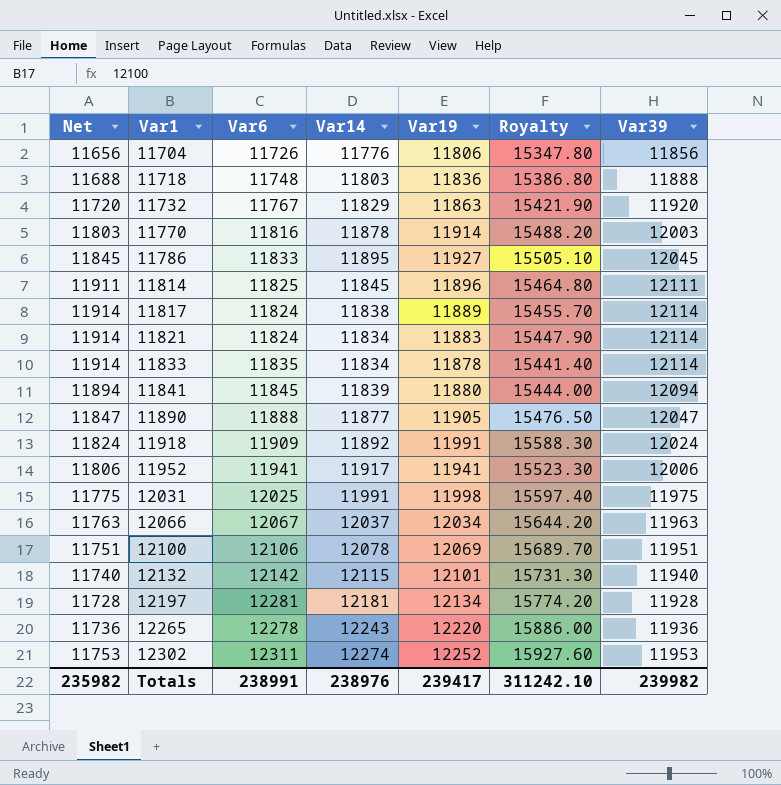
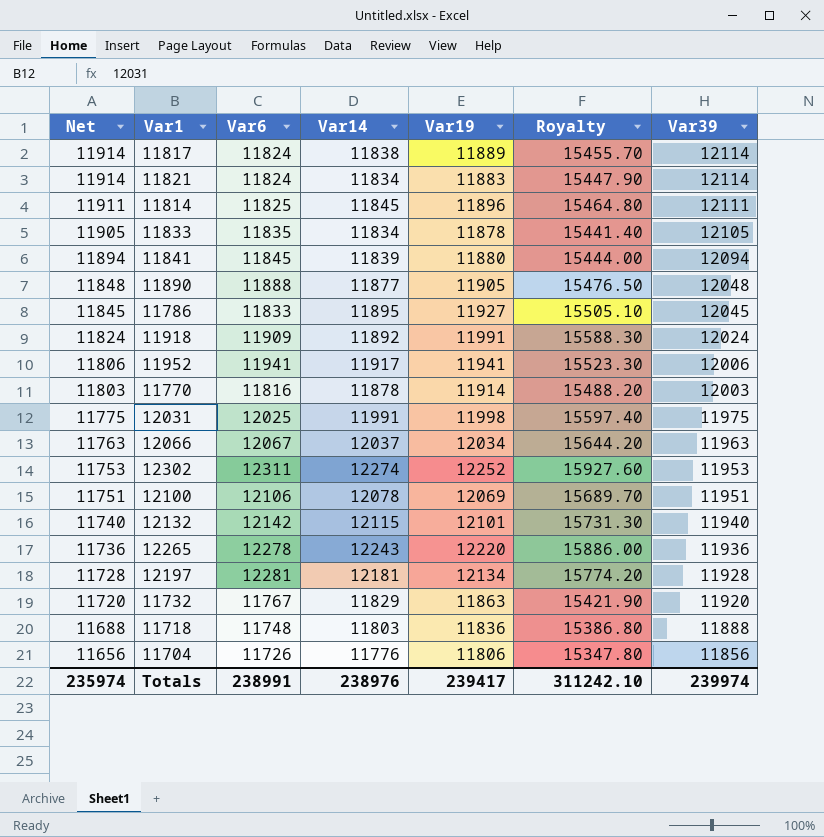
row order: Var1 ascending -> Net descending
11833 | Net: 11914 -> 11905
11833 | Var39: 12114 -> 12105
11890 | Net: 11847 -> 11848
11890 | Var39: 12047 -> 12048
Totals | Net: 235982 -> 235974
Totals | Var39: 239982 -> 239974

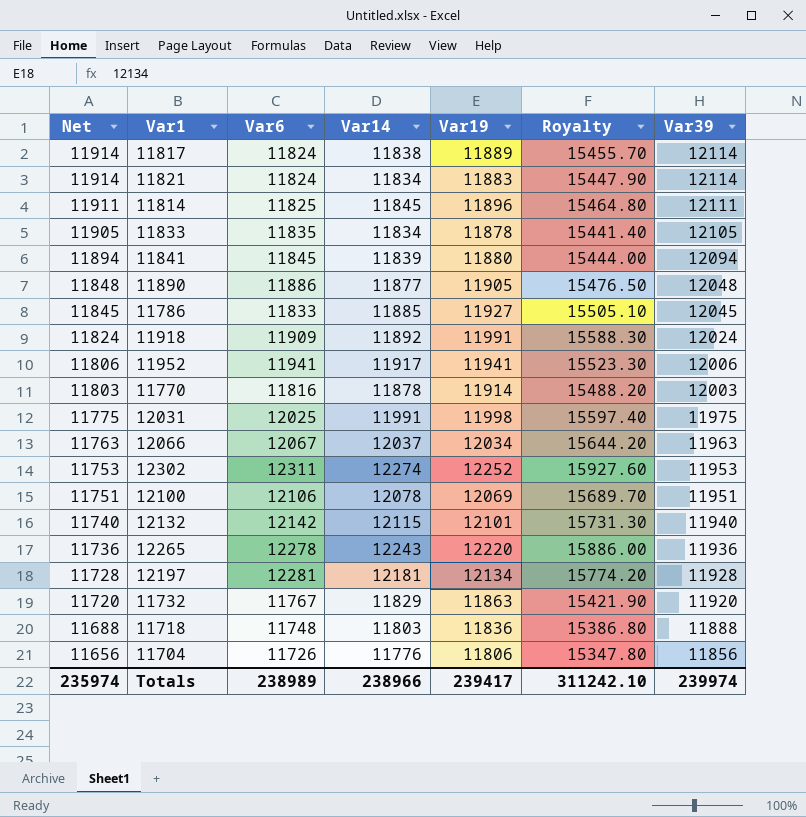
11890 | Var6: 11888 -> 11886
11786 | Var14: 11895 -> 11885
Totals | Var6: 238991 -> 238989
Totals | Var14: 238976 -> 238966

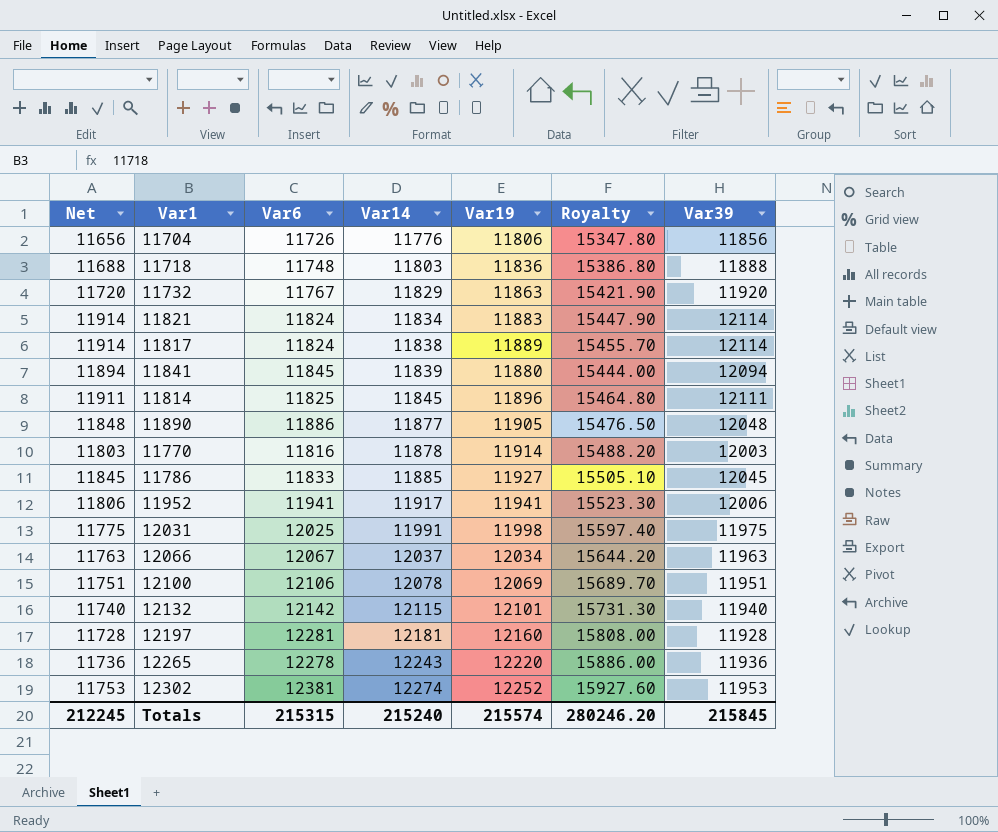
row order: Net descending -> Var14 ascending
row 11833: 11905 | 11835 | 11834 | 11878 | 15441.40 | 12105 -> none
row 11918: 11824 | 11909 | 11892 | 11991 | 15588.30 | 12024 -> none
12197 | Var19: 12134 -> 12160
12197 | Royalty: 15774.20 -> 15808.00
12302 | Var6: 12311 -> 12381
Totals | Net: 235974 -> 212245
Totals | Var6: 238989 -> 215315
Totals | Var14: 238966 -> 215240
Totals | Var19: 239417 -> 215574
Totals | Royalty: 311242.10 -> 280246.20
Totals | Var39: 239974 -> 215845

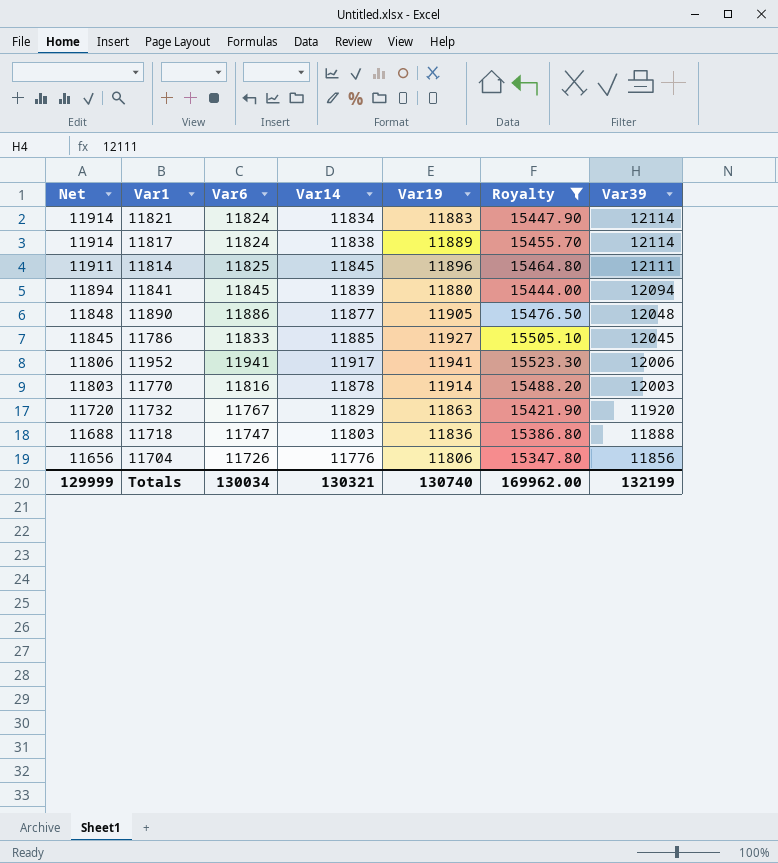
filter: none -> Royalty <= 15523.30
row order: Var14 ascending -> Net descending
11718 | Var6: 11748 -> 11747
Totals | Net: 212245 -> 129999
Totals | Var6: 215315 -> 130034
Totals | Var14: 215240 -> 130321
Totals | Var19: 215574 -> 130740
Totals | Royalty: 280246.20 -> 169962.00
Totals | Var39: 215845 -> 132199

